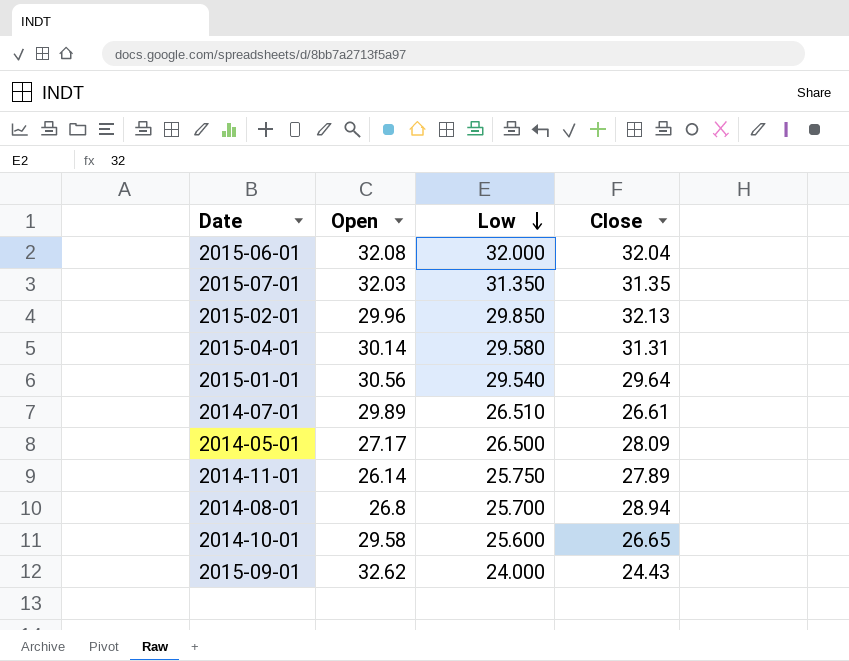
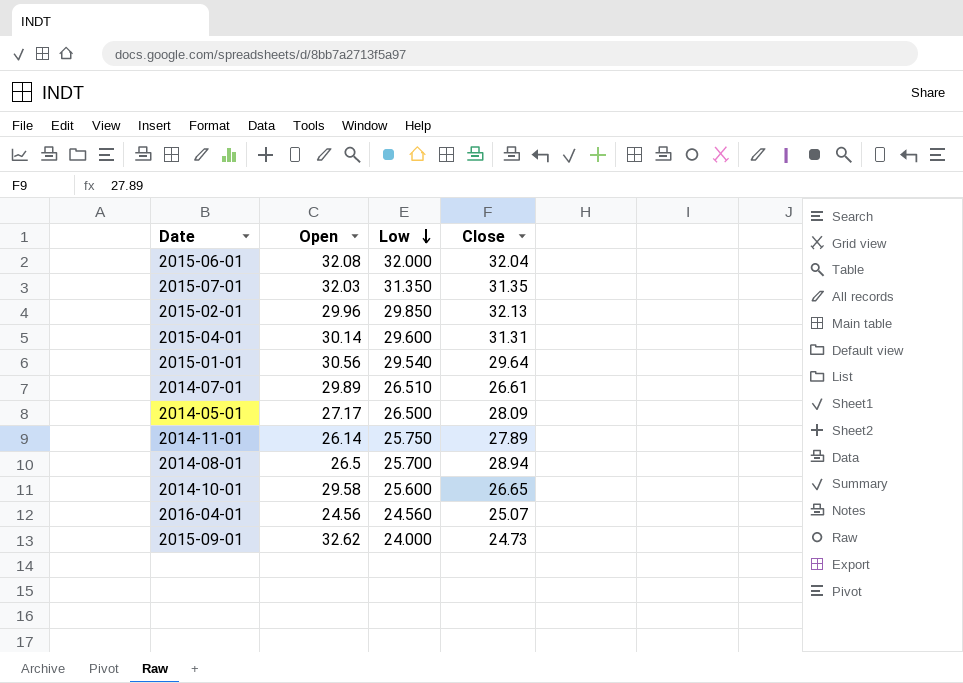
2015-04-01 | Low: 29.580 -> 29.600
2014-08-01 | Open: 26.8 -> 26.5
row 2016-04-01: none -> 24.56 | 24.560 | 25.07
2015-09-01 | Close: 24.43 -> 24.73

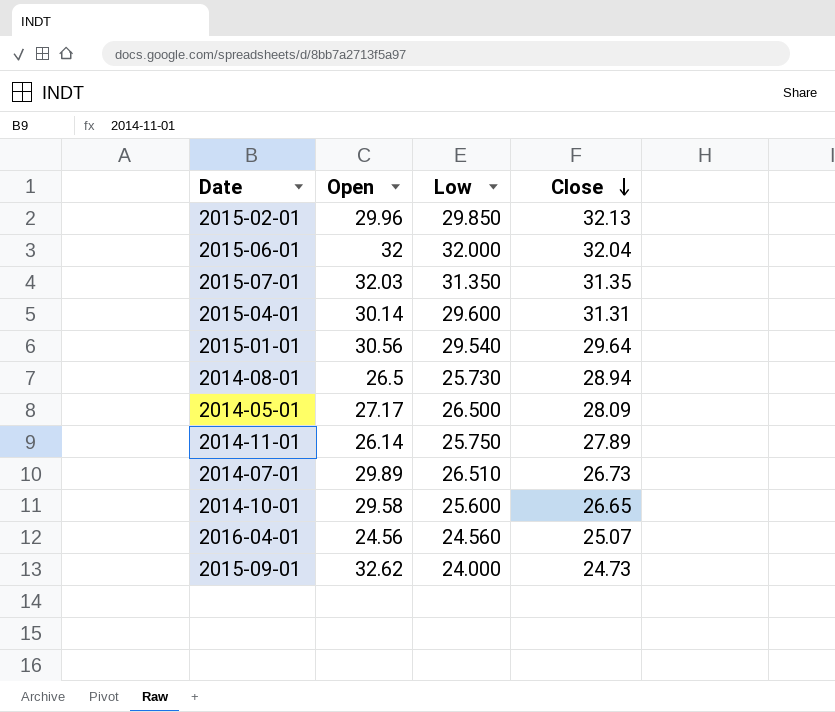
row order: Low descending -> Close descending
2015-06-01 | Open: 32.08 -> 32
2014-08-01 | Low: 25.700 -> 25.730
2014-07-01 | Close: 26.61 -> 26.73

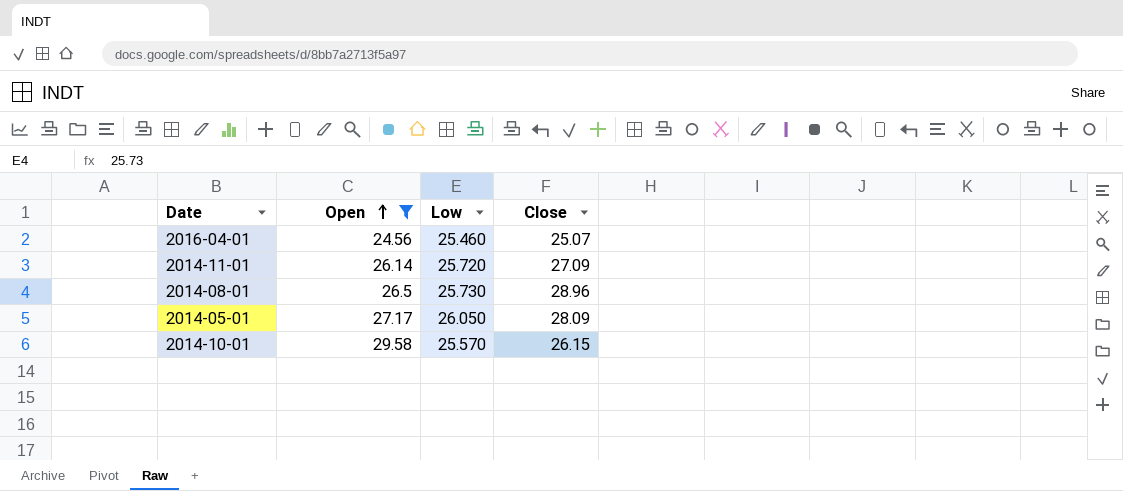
filter: none -> Open <= 29.58
row order: Close descending -> Open ascending
2016-04-01 | Low: 24.560 -> 25.460
2014-11-01 | Low: 25.750 -> 25.720
2014-11-01 | Close: 27.89 -> 27.09
2014-08-01 | Close: 28.94 -> 28.96
2014-05-01 | Low: 26.500 -> 26.050
2014-10-01 | Low: 25.600 -> 25.570
2014-10-01 | Close: 26.65 -> 26.15

